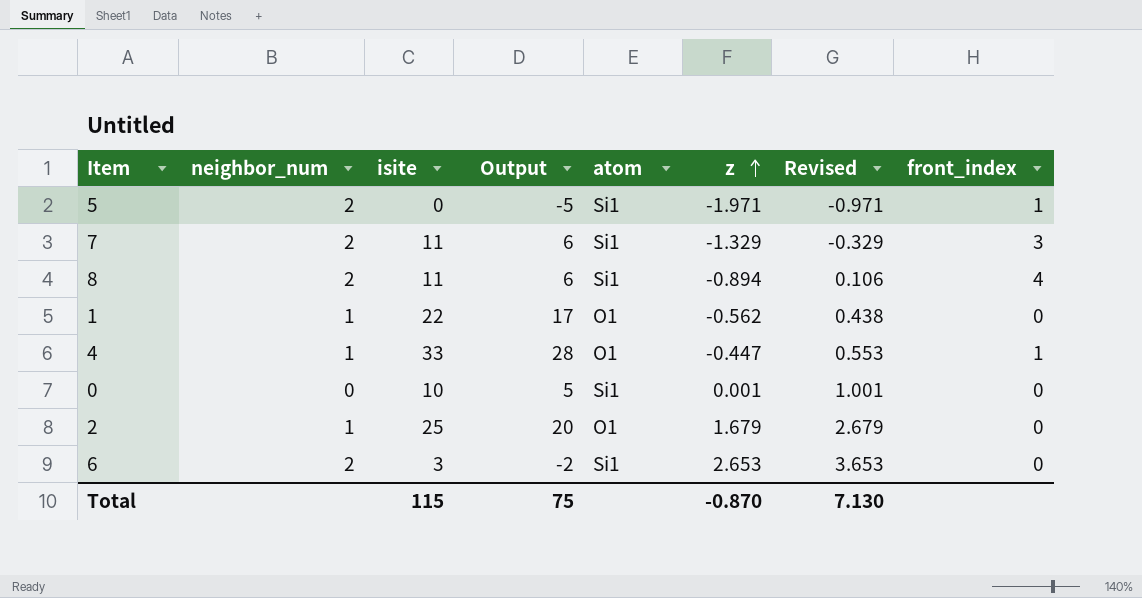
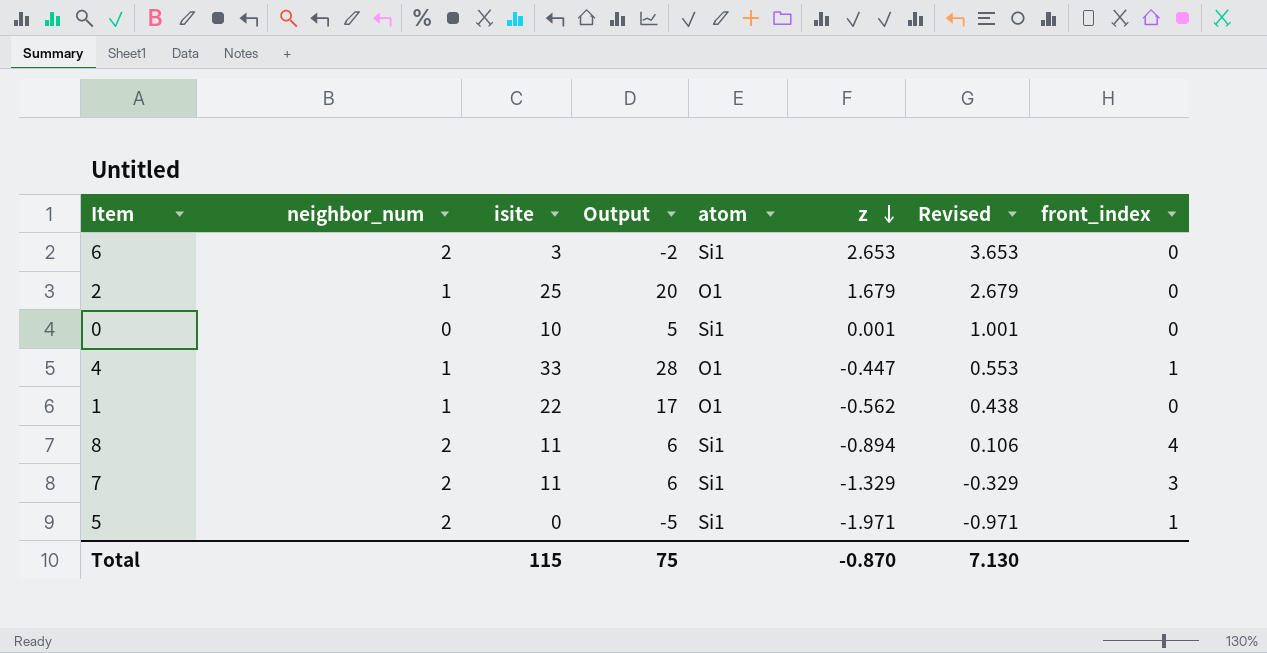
row order: z ascending -> z descending

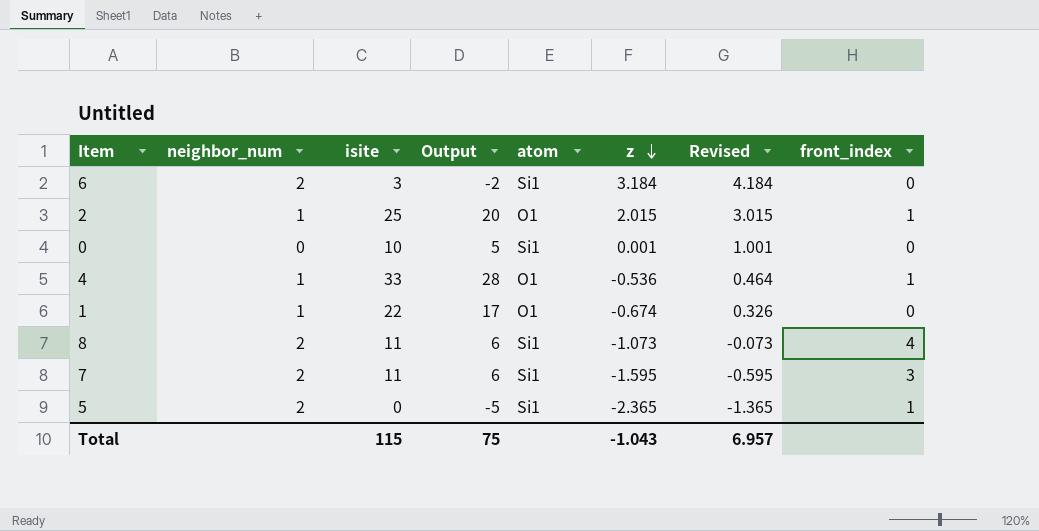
6 | z: 2.653 -> 3.184
6 | Revised: 3.653 -> 4.184
2 | z: 1.679 -> 2.015
2 | Revised: 2.679 -> 3.015
2 | front_index: 0 -> 1
4 | z: -0.447 -> -0.536
4 | Revised: 0.553 -> 0.464
1 | z: -0.562 -> -0.674
1 | Revised: 0.438 -> 0.326
8 | z: -0.894 -> -1.073
8 | Revised: 0.106 -> -0.073
7 | z: -1.329 -> -1.595
7 | Revised: -0.329 -> -0.595
5 | z: -1.971 -> -2.365
5 | Revised: -0.971 -> -1.365
Total | z: -0.870 -> -1.043
Total | Revised: 7.130 -> 6.957

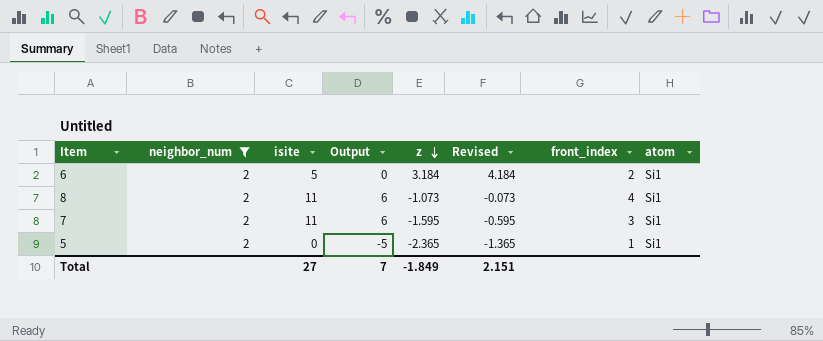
filter: none -> neighbor_num = 2
column atom | position: 5 -> 8
6 | isite: 3 -> 5
6 | Output: -2 -> 0
6 | front_index: 0 -> 2
Total | isite: 115 -> 27
Total | Output: 75 -> 7
Total | z: -1.043 -> -1.849
Total | Revised: 6.957 -> 2.151

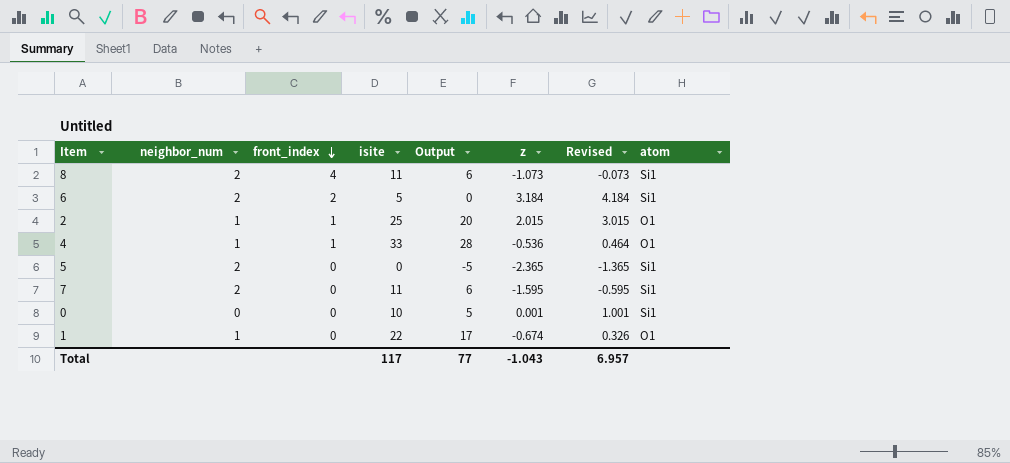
filter: neighbor_num = 2 -> none
row order: z descending -> front_index descending
column front_index | position: 7 -> 3
5 | front_index: 1 -> 0
7 | front_index: 3 -> 0
Total | isite: 27 -> 117
Total | Output: 7 -> 77
Total | z: -1.849 -> -1.043
Total | Revised: 2.151 -> 6.957

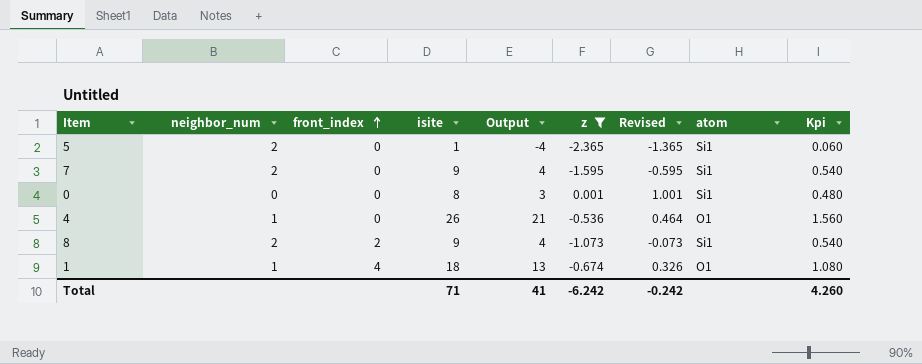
filter: none -> z <= 0.001
row order: front_index descending -> front_index ascending
column Kpi | formula: none -> [isite] * 0.06
5 | isite: 0 -> 1
5 | Output: -5 -> -4
7 | isite: 11 -> 9
7 | Output: 6 -> 4
0 | isite: 10 -> 8
0 | Output: 5 -> 3
4 | front_index: 1 -> 0
4 | isite: 33 -> 26
4 | Output: 28 -> 21
8 | front_index: 4 -> 2
8 | isite: 11 -> 9
8 | Output: 6 -> 4
1 | front_index: 0 -> 4
1 | isite: 22 -> 18
1 | Output: 17 -> 13
Total | isite: 117 -> 71
Total | Output: 77 -> 41
Total | z: -1.043 -> -6.242
Total | Revised: 6.957 -> -0.242

